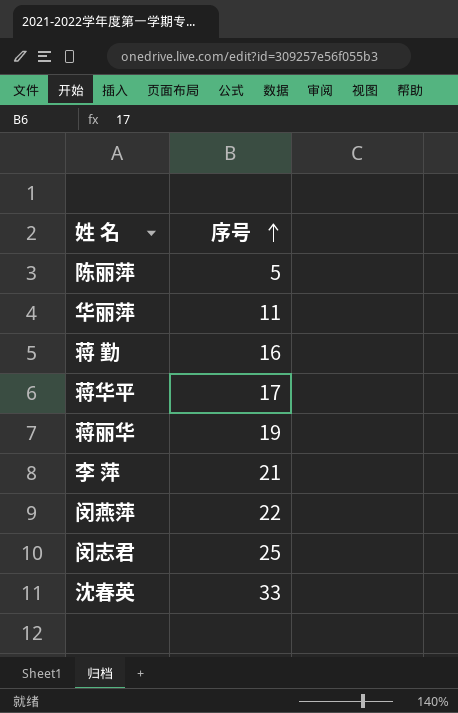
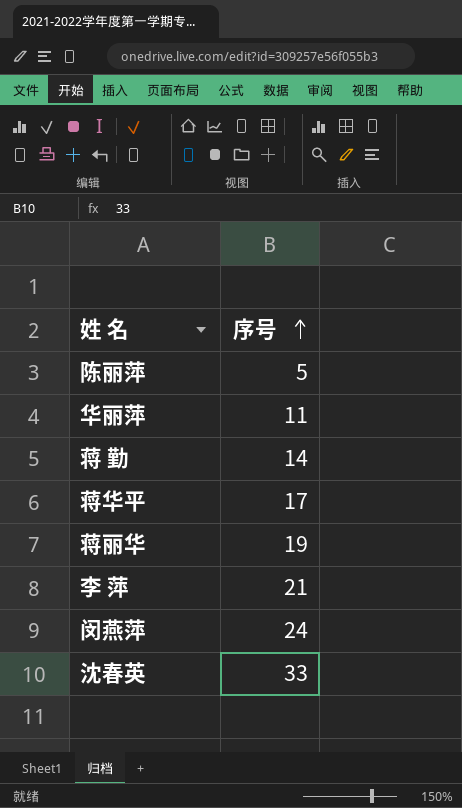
row 闵志君: 25 -> none
蒋 勤 | 序号: 16 -> 14
闵燕萍 | 序号: 22 -> 24

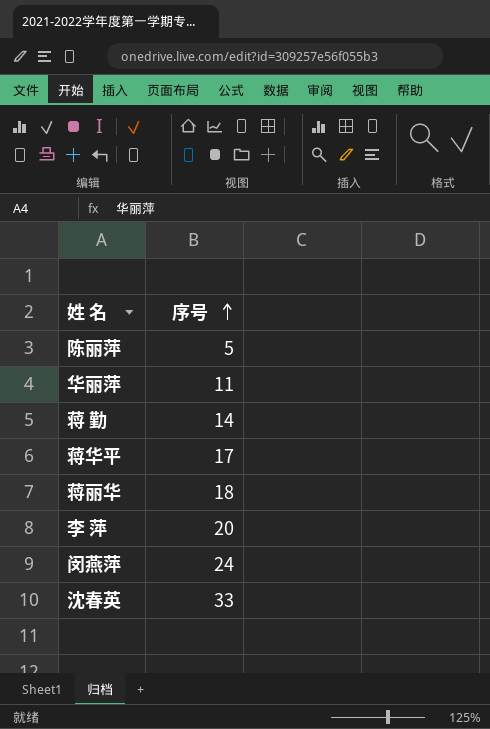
蒋丽华 | 序号: 19 -> 18
李 萍 | 序号: 21 -> 20

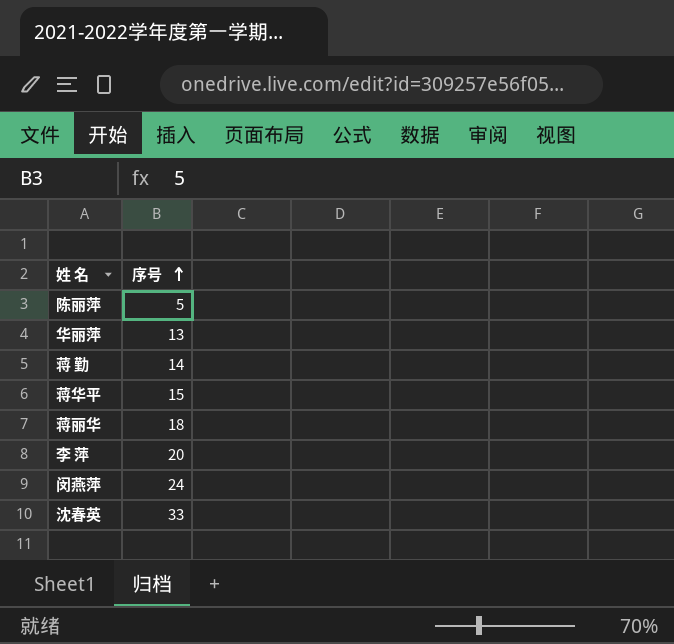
华丽萍 | 序号: 11 -> 13
蒋华平 | 序号: 17 -> 15

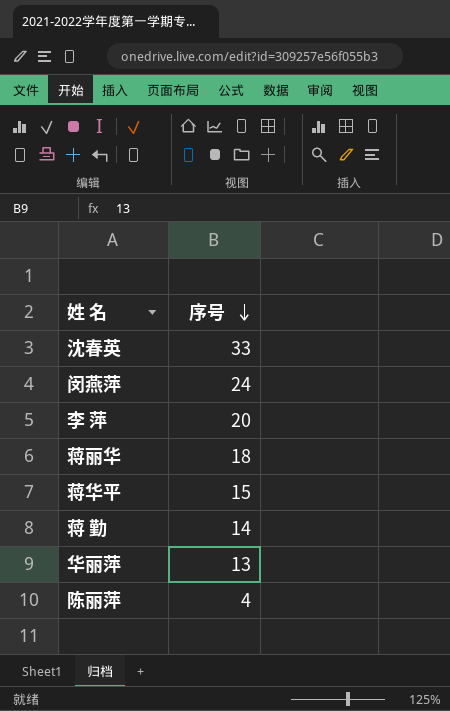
row order: 序号 ascending -> 序号 descending
陈丽萍 | 序号: 5 -> 4

